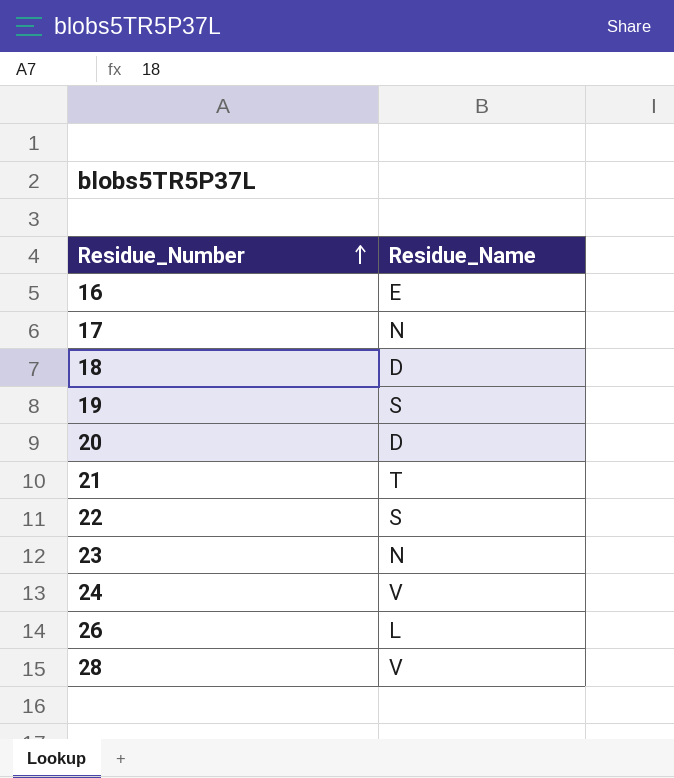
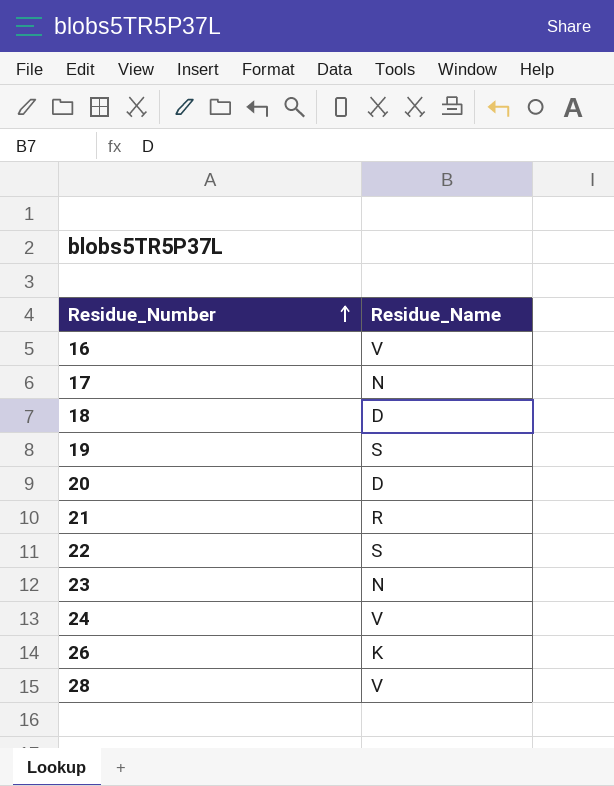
16 | Residue_Name: E -> V
21 | Residue_Name: T -> R
26 | Residue_Name: L -> K

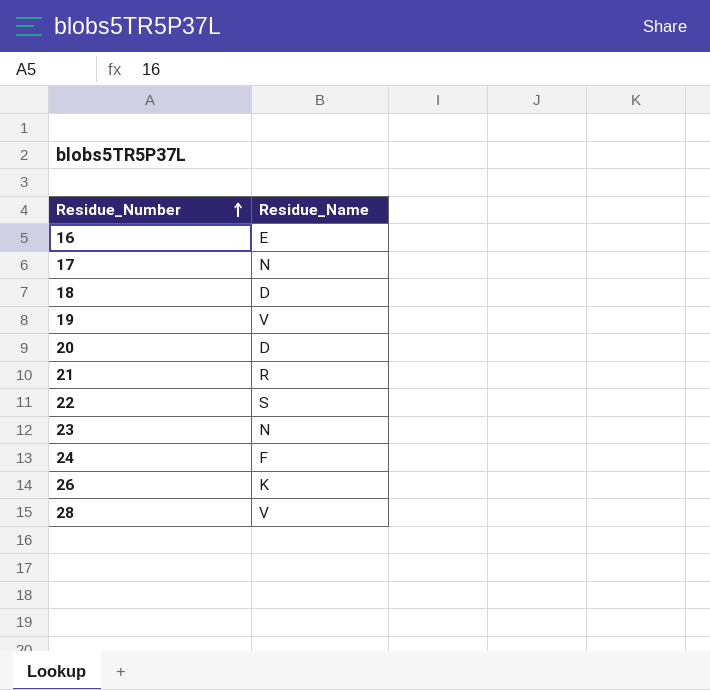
16 | Residue_Name: V -> E
19 | Residue_Name: S -> V
24 | Residue_Name: V -> F

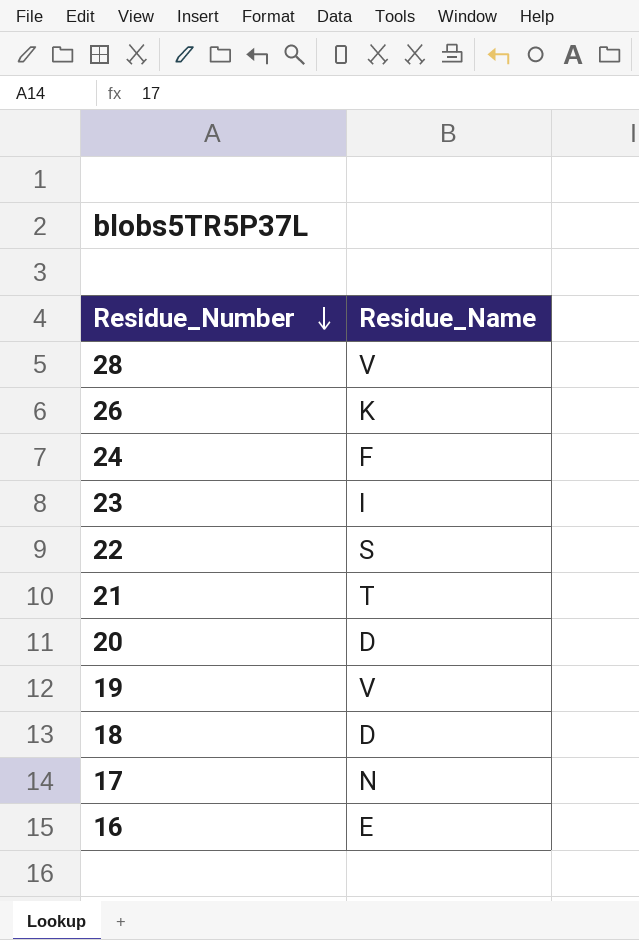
row order: Residue_Number ascending -> Residue_Number descending
23 | Residue_Name: N -> I
21 | Residue_Name: R -> T

